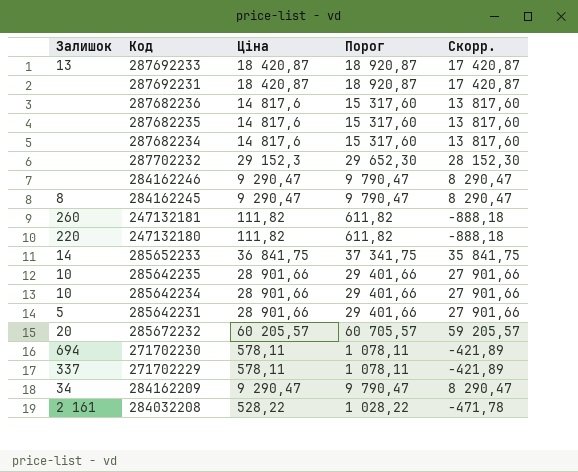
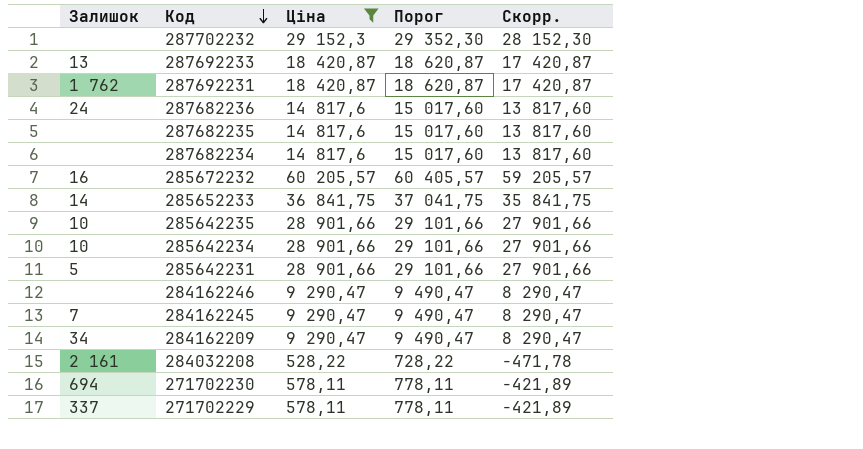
filter: none -> Ціна != 111,82
row order: none -> Код descending
column Порог | formula: [Ціна] + 500 -> [Ціна] + 200
287692231 | Залишок: none -> 1 762
287682236 | Залишок: none -> 24
285672232 | Залишок: 20 -> 16
284162245 | Залишок: 8 -> 7

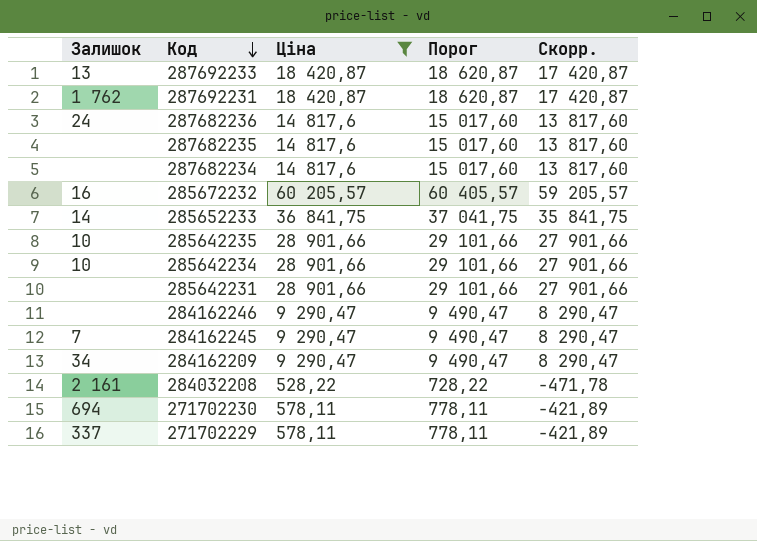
row 287702232: none | 29 152,3 | 29 352,30 | 28 152,30 -> none
285642231 | Залишок: 5 -> none

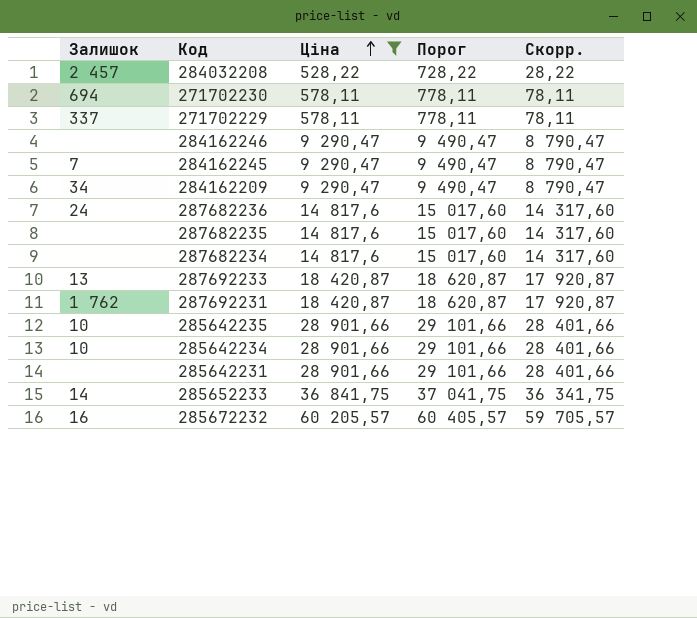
row order: Код descending -> Ціна ascending
column Скорр. | formula: [Ціна] - 1000 -> [Ціна] - 500
284032208 | Залишок: 2 161 -> 2 457

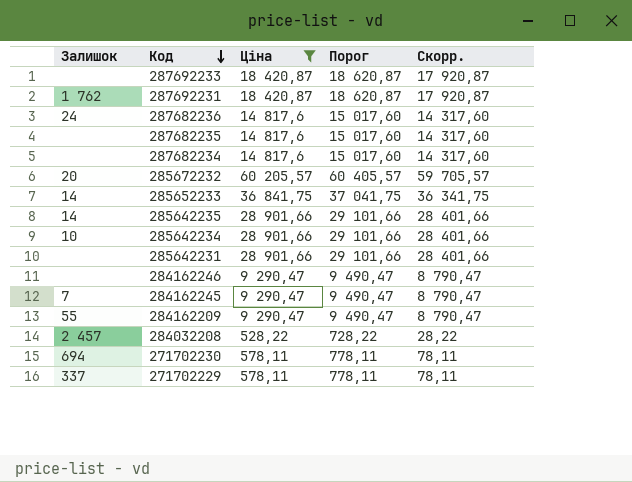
row order: Ціна ascending -> Код descending
287692233 | Залишок: 13 -> none
285672232 | Залишок: 16 -> 20
285642235 | Залишок: 10 -> 14
284162209 | Залишок: 34 -> 55

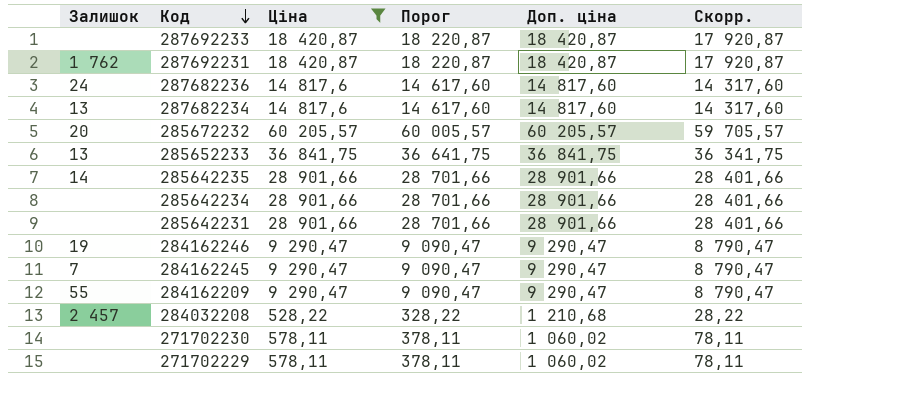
column Порог | formula: [Ціна] + 200 -> [Ціна] - 200
column Доп. ціна | position: none -> 5
row 287682235: none | 14 817,6 | 15 017,60 | 14 317,60 -> none
287682234 | Залишок: none -> 13
285652233 | Залишок: 14 -> 13
285642234 | Залишок: 10 -> none
284162246 | Залишок: none -> 19
271702230 | Залишок: 694 -> none
271702229 | Залишок: 337 -> none

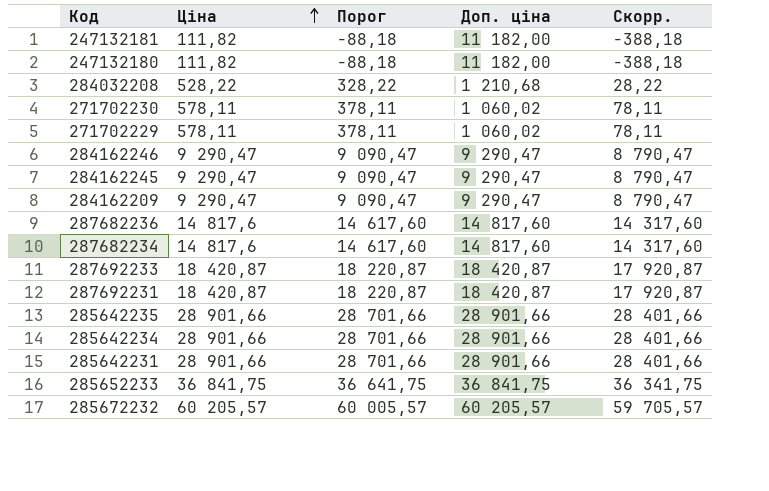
filter: Ціна != 111,82 -> none
row order: Код descending -> Ціна ascending
column Залишок | position: 1 -> none

